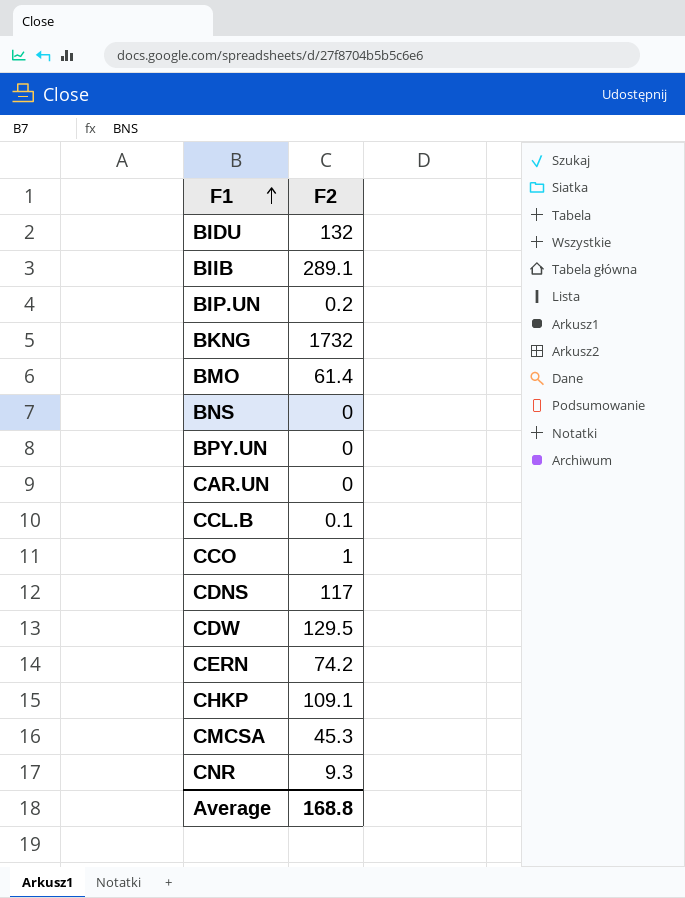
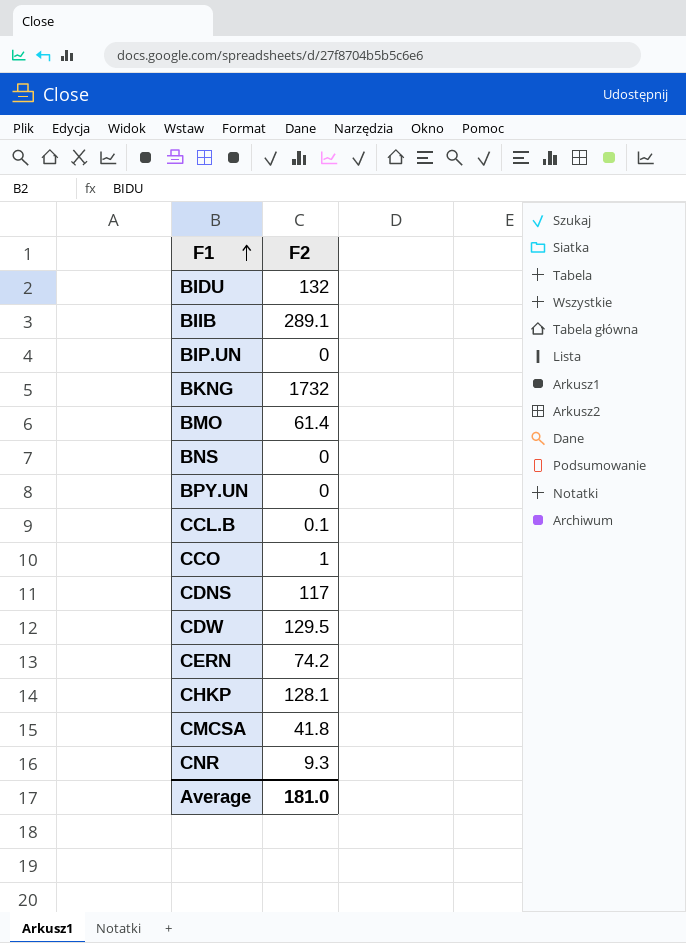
row CAR.UN: 0 -> none
BIP.UN | F2: 0.2 -> 0
CHKP | F2: 109.1 -> 128.1
CMCSA | F2: 45.3 -> 41.8
Average | F2: 168.8 -> 181.0

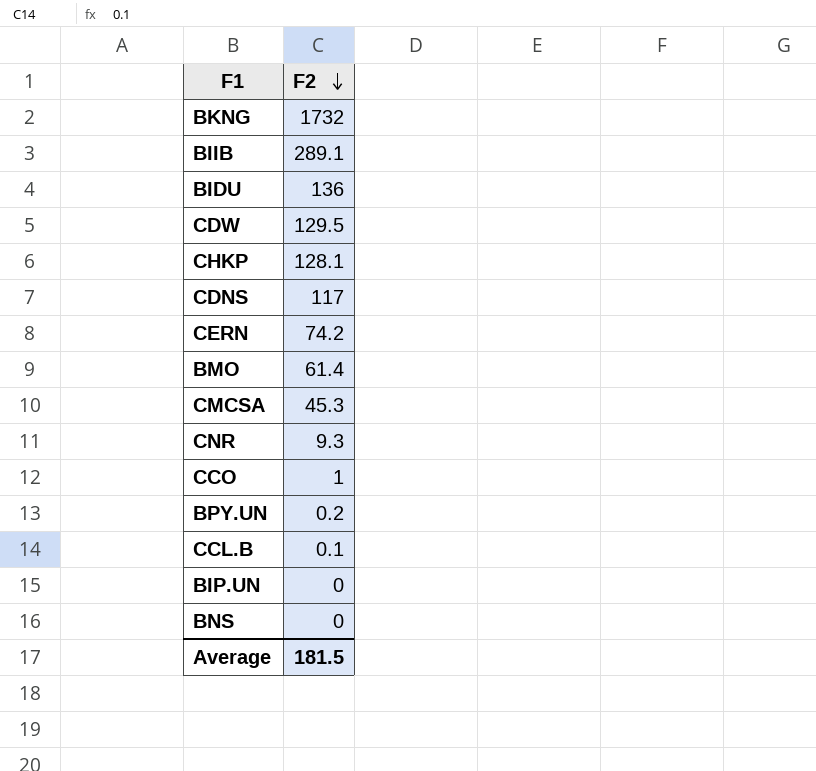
row order: F1 ascending -> F2 descending
BIDU | F2: 132 -> 136
CMCSA | F2: 41.8 -> 45.3
BPY.UN | F2: 0 -> 0.2
Average | F2: 181.0 -> 181.5

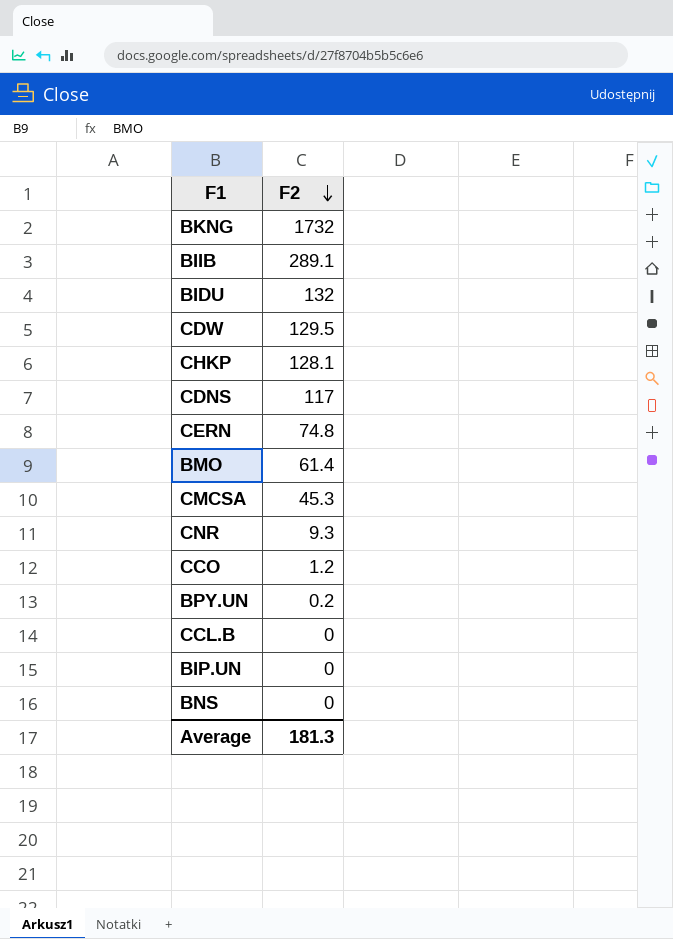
BIDU | F2: 136 -> 132
CERN | F2: 74.2 -> 74.8
CCO | F2: 1 -> 1.2
CCL.B | F2: 0.1 -> 0
Average | F2: 181.5 -> 181.3

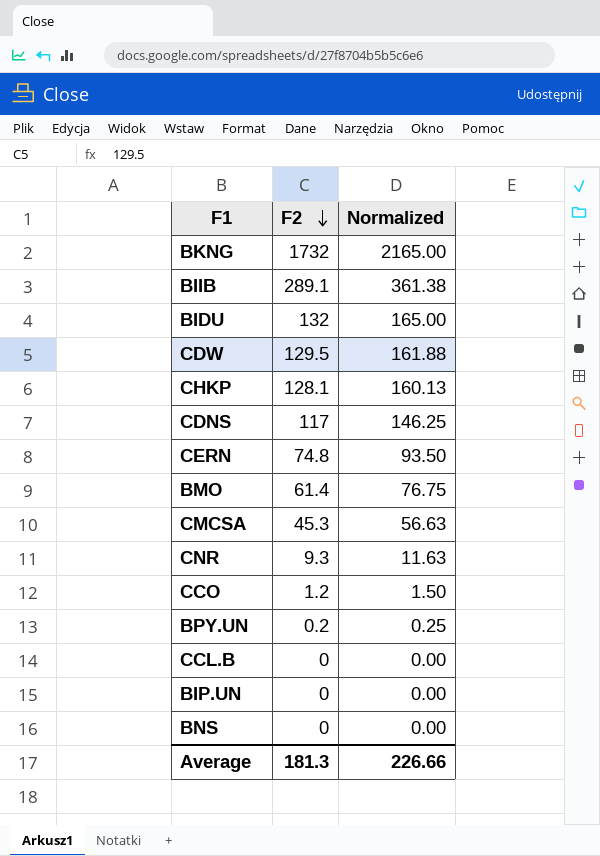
column Normalized | formula: none -> [F2] * 1.25

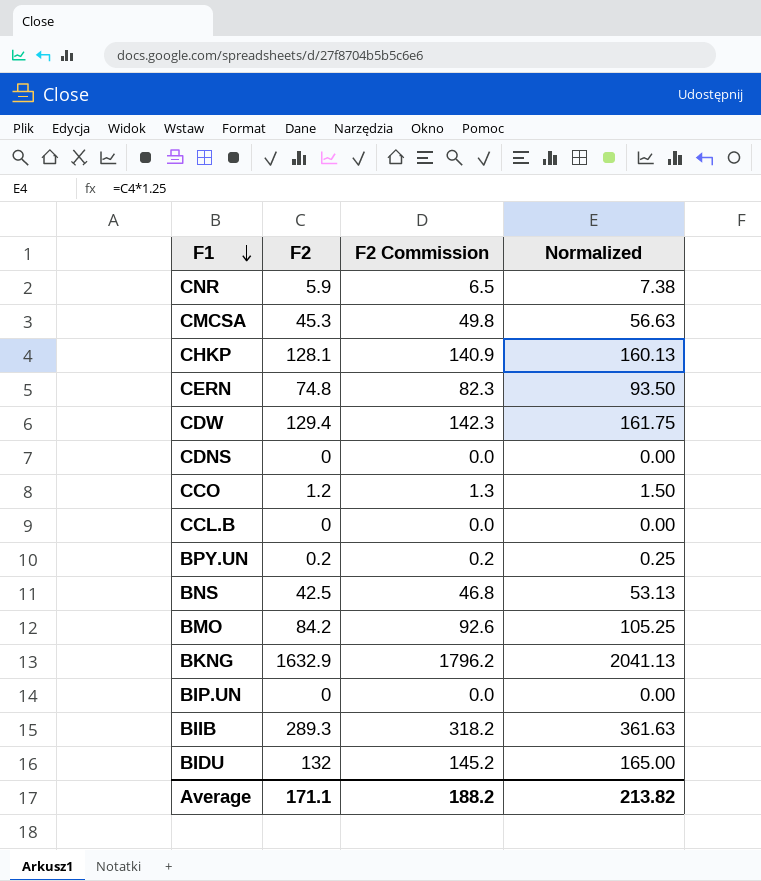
row order: F2 descending -> F1 descending
column F2 Commission | formula: none -> [F2] * 1.1
CNR | F2: 9.3 -> 5.9
CNR | Normalized: 11.63 -> 7.38
CDW | F2: 129.5 -> 129.4
CDW | Normalized: 161.88 -> 161.75
CDNS | F2: 117 -> 0
CDNS | Normalized: 146.25 -> 0.00
BNS | F2: 0 -> 42.5
BNS | Normalized: 0.00 -> 53.13
BMO | F2: 61.4 -> 84.2
BMO | Normalized: 76.75 -> 105.25
BKNG | F2: 1732 -> 1632.9
BKNG | Normalized: 2165.00 -> 2041.13
BIIB | F2: 289.1 -> 289.3
BIIB | Normalized: 361.38 -> 361.63
Average | F2: 181.3 -> 171.1
Average | Normalized: 226.66 -> 213.82

